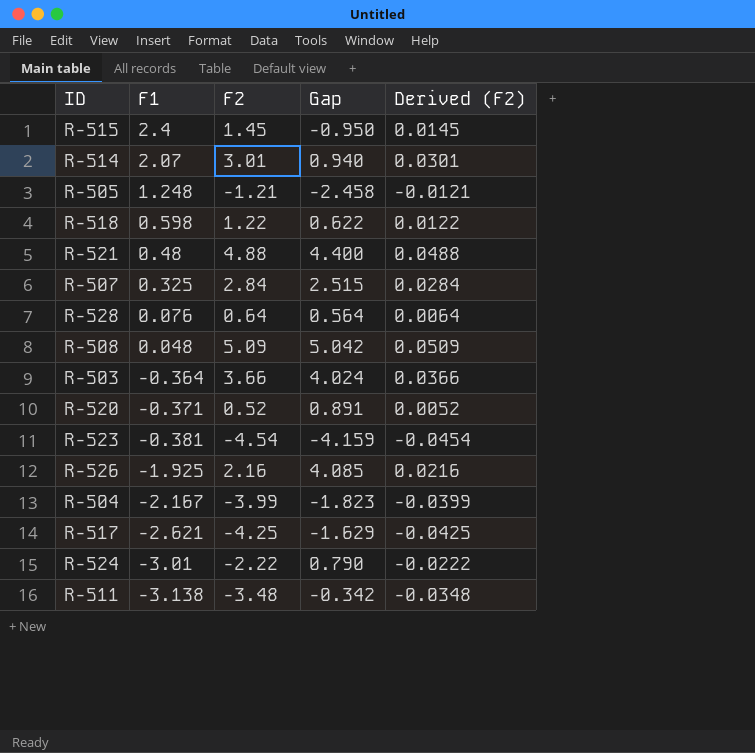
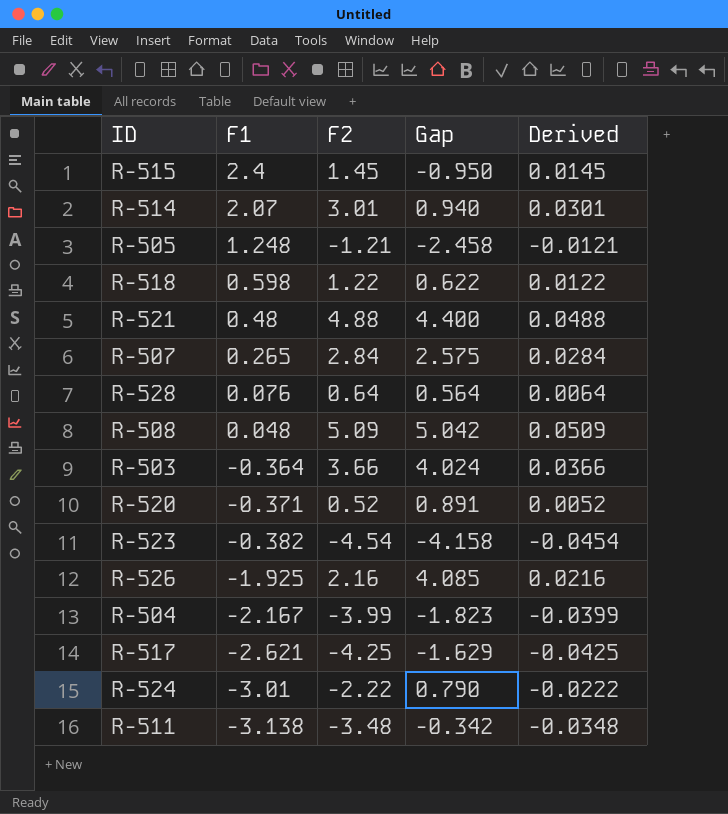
column name: Derived (F2) -> Derived
R-507 | F1: 0.325 -> 0.265
R-507 | Gap: 2.515 -> 2.575
R-523 | F1: -0.381 -> -0.382
R-523 | Gap: -4.159 -> -4.158

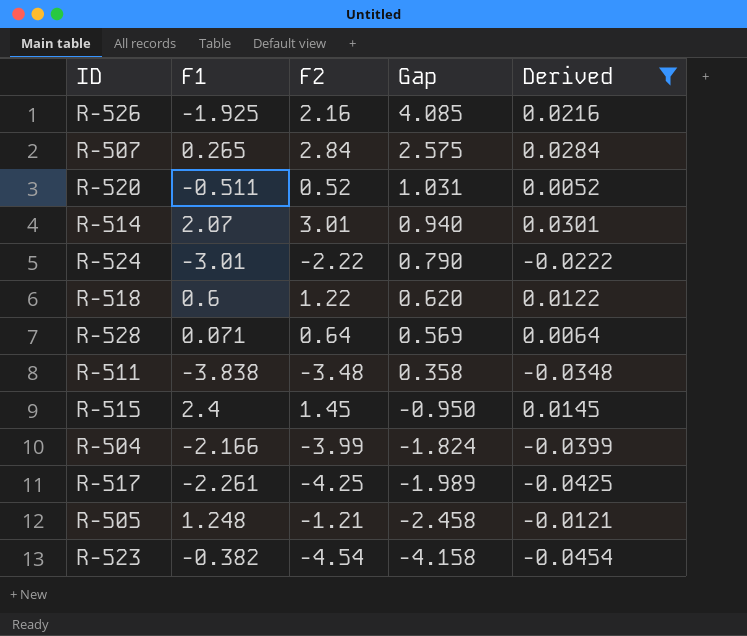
filter: none -> Derived <= 0.0301
row order: F1 descending -> Gap descending
R-520 | F1: -0.371 -> -0.511
R-520 | Gap: 0.891 -> 1.031
R-518 | F1: 0.598 -> 0.6
R-518 | Gap: 0.622 -> 0.620
R-528 | F1: 0.076 -> 0.071
R-528 | Gap: 0.564 -> 0.569
R-511 | F1: -3.138 -> -3.838
R-511 | Gap: -0.342 -> 0.358
R-504 | F1: -2.167 -> -2.166
R-504 | Gap: -1.823 -> -1.824
R-517 | F1: -2.621 -> -2.261
R-517 | Gap: -1.629 -> -1.989

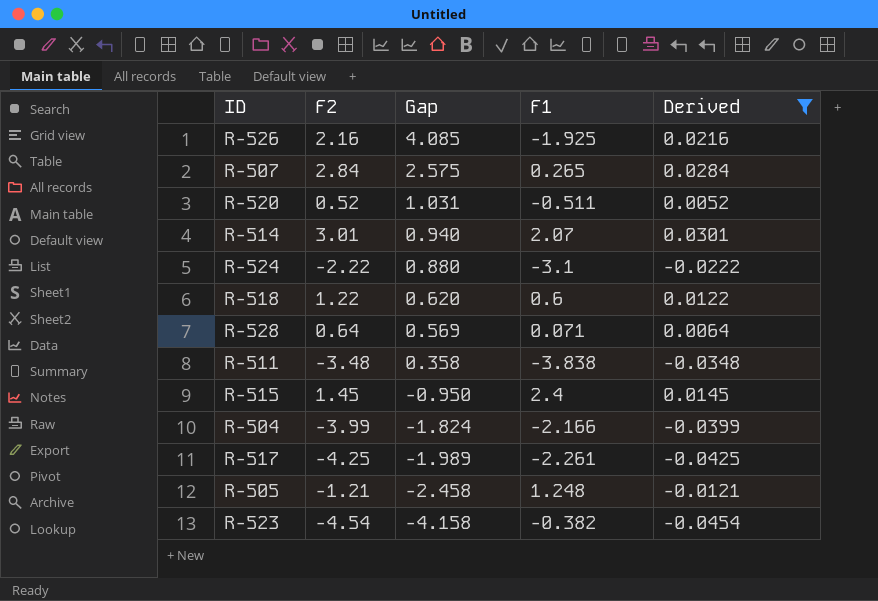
column F1 | position: 2 -> 4
R-524 | Gap: 0.790 -> 0.880
R-524 | F1: -3.01 -> -3.1

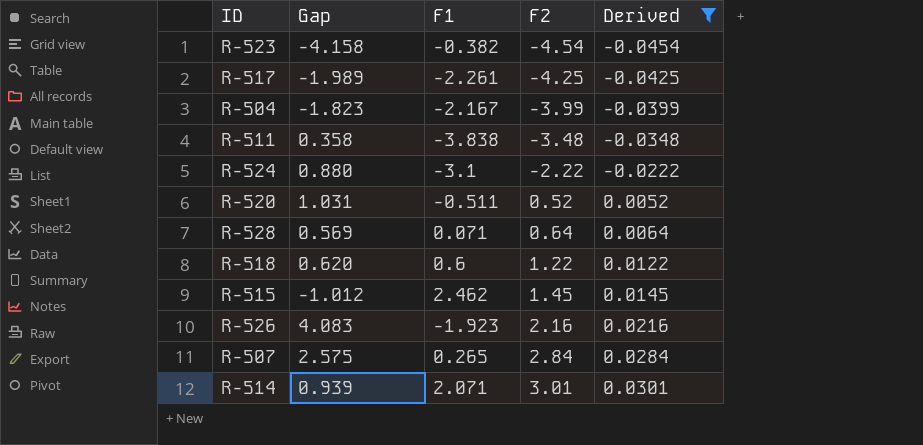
row order: Gap descending -> F2 ascending
column F2 | position: 2 -> 4
row R-505: -1.21 | -2.458 | 1.248 | -0.0121 -> none
R-504 | Gap: -1.824 -> -1.823
R-504 | F1: -2.166 -> -2.167
R-515 | Gap: -0.950 -> -1.012
R-515 | F1: 2.4 -> 2.462
R-526 | Gap: 4.085 -> 4.083
R-526 | F1: -1.925 -> -1.923
R-514 | Gap: 0.940 -> 0.939
R-514 | F1: 2.07 -> 2.071

